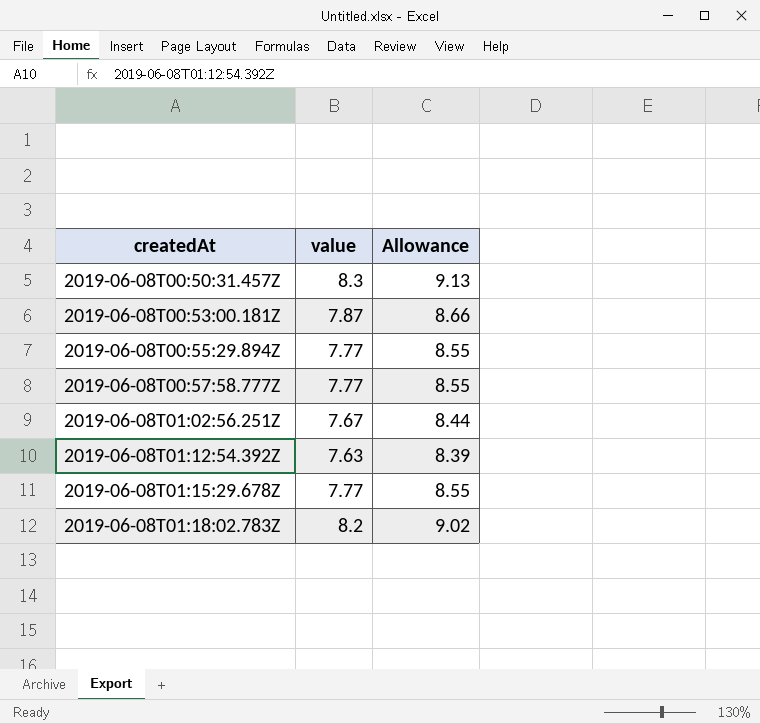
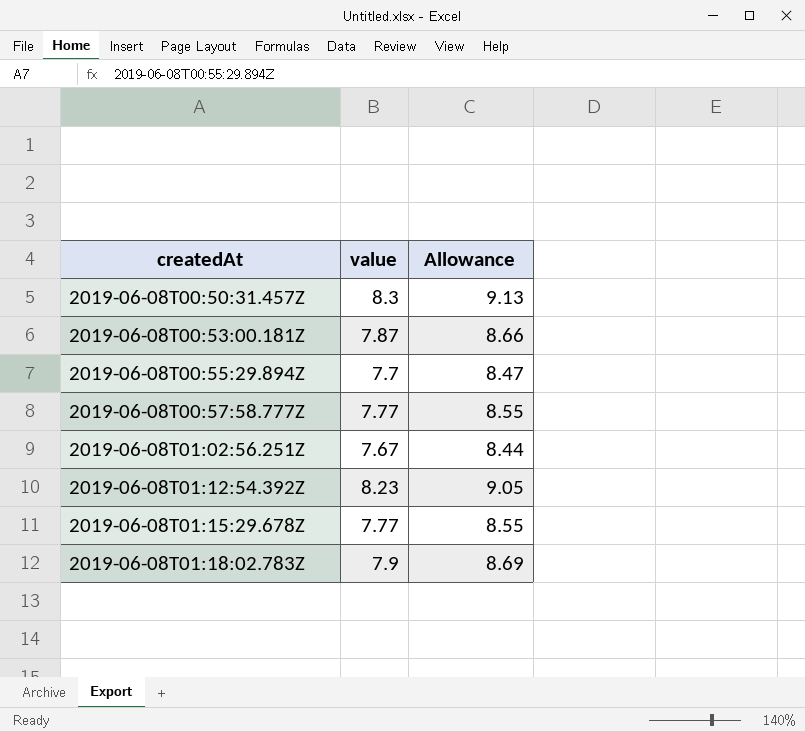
2019-06-08T00:55:29.894Z | value: 7.77 -> 7.7
2019-06-08T00:55:29.894Z | Allowance: 8.55 -> 8.47
2019-06-08T01:12:54.392Z | value: 7.63 -> 8.23
2019-06-08T01:12:54.392Z | Allowance: 8.39 -> 9.05
2019-06-08T01:18:02.783Z | value: 8.2 -> 7.9
2019-06-08T01:18:02.783Z | Allowance: 9.02 -> 8.69

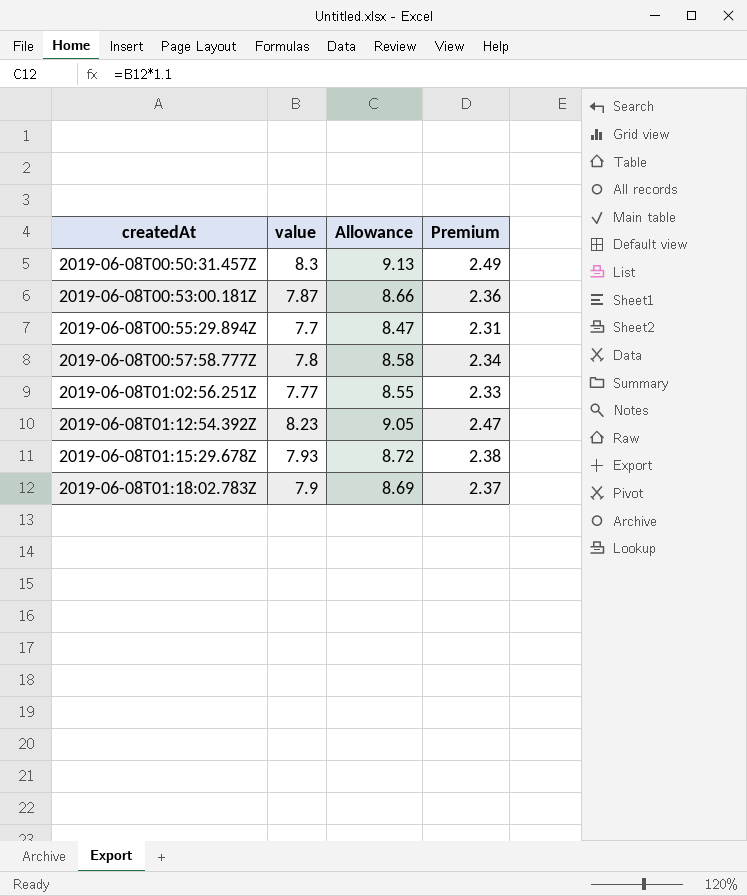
column Premium | formula: none -> [value] * 0.3
2019-06-08T00:57:58.777Z | value: 7.77 -> 7.8
2019-06-08T00:57:58.777Z | Allowance: 8.55 -> 8.58
2019-06-08T01:02:56.251Z | value: 7.67 -> 7.77
2019-06-08T01:02:56.251Z | Allowance: 8.44 -> 8.55
2019-06-08T01:15:29.678Z | value: 7.77 -> 7.93
2019-06-08T01:15:29.678Z | Allowance: 8.55 -> 8.72

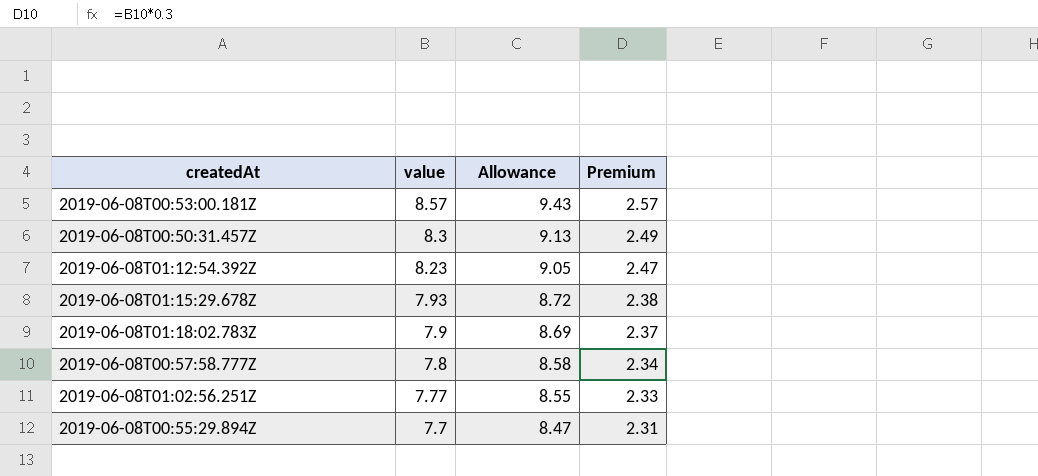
row order: createdAt ascending -> value descending
2019-06-08T00:53:00.181Z | value: 7.87 -> 8.57
2019-06-08T00:53:00.181Z | Allowance: 8.66 -> 9.43
2019-06-08T00:53:00.181Z | Premium: 2.36 -> 2.57

